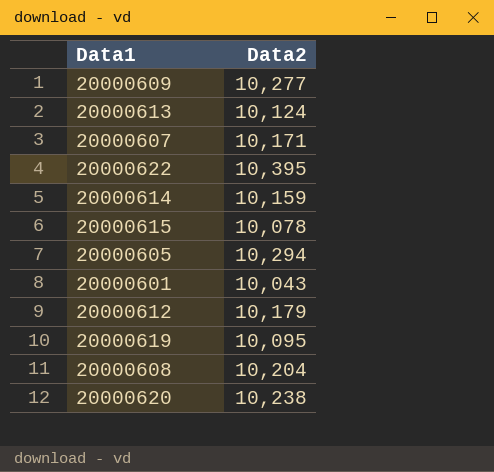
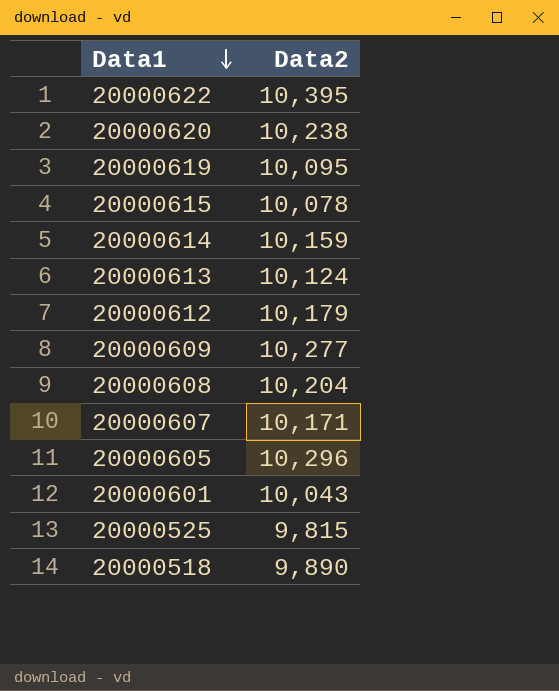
row order: none -> Data1 descending
20000605 | Data2: 10,294 -> 10,296
row 20000525: none -> 9,815
row 20000518: none -> 9,890

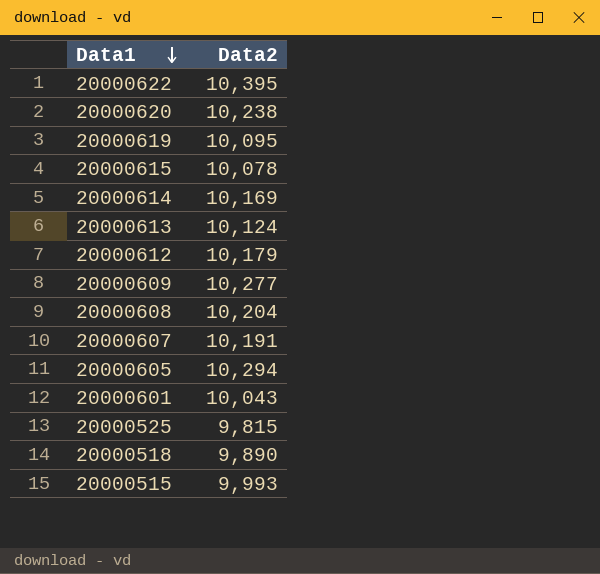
20000614 | Data2: 10,159 -> 10,169
20000607 | Data2: 10,171 -> 10,191
20000605 | Data2: 10,296 -> 10,294
row 20000515: none -> 9,993

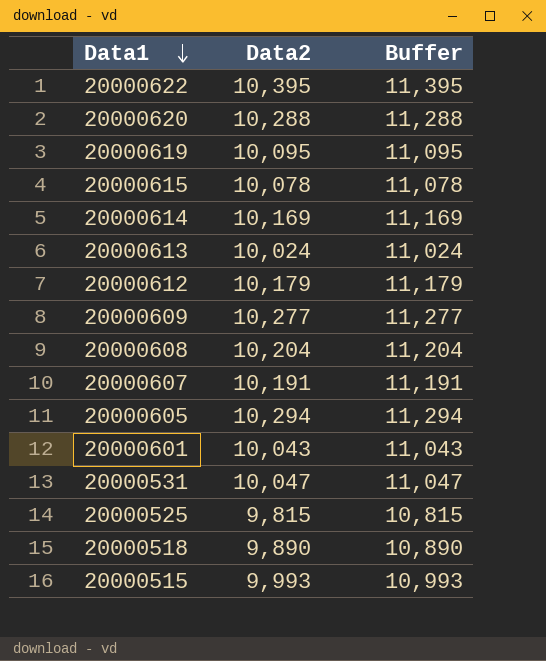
column Buffer | formula: none -> [Data2] + 1000
20000620 | Data2: 10,238 -> 10,288
20000613 | Data2: 10,124 -> 10,024
row 20000531: none -> 10,047 | 11,047

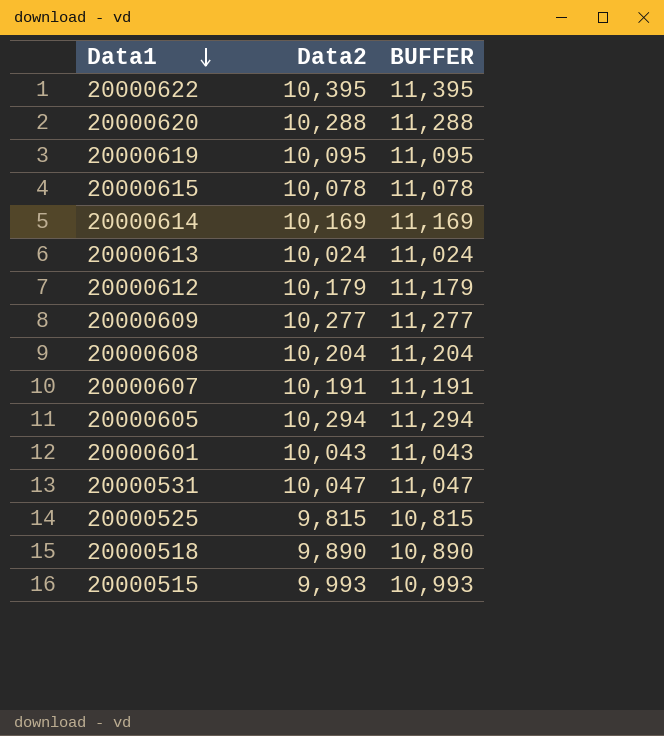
column name: Buffer -> BUFFER

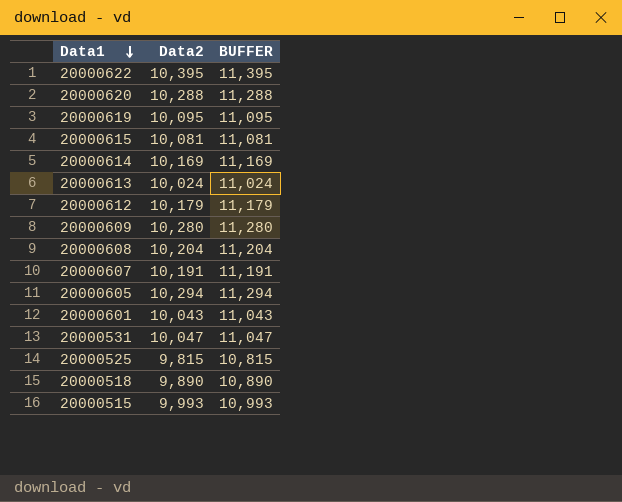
20000615 | Data2: 10,078 -> 10,081
20000615 | BUFFER: 11,078 -> 11,081
20000609 | Data2: 10,277 -> 10,280
20000609 | BUFFER: 11,277 -> 11,280

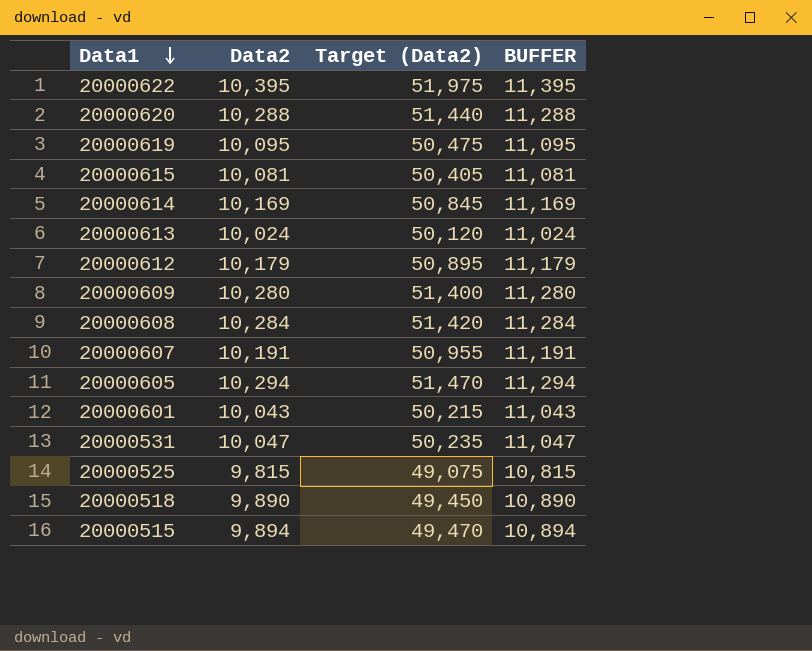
column Target (Data2) | formula: none -> [Data2] * 5
20000608 | Data2: 10,204 -> 10,284
20000608 | BUFFER: 11,204 -> 11,284
20000515 | Data2: 9,993 -> 9,894
20000515 | BUFFER: 10,993 -> 10,894

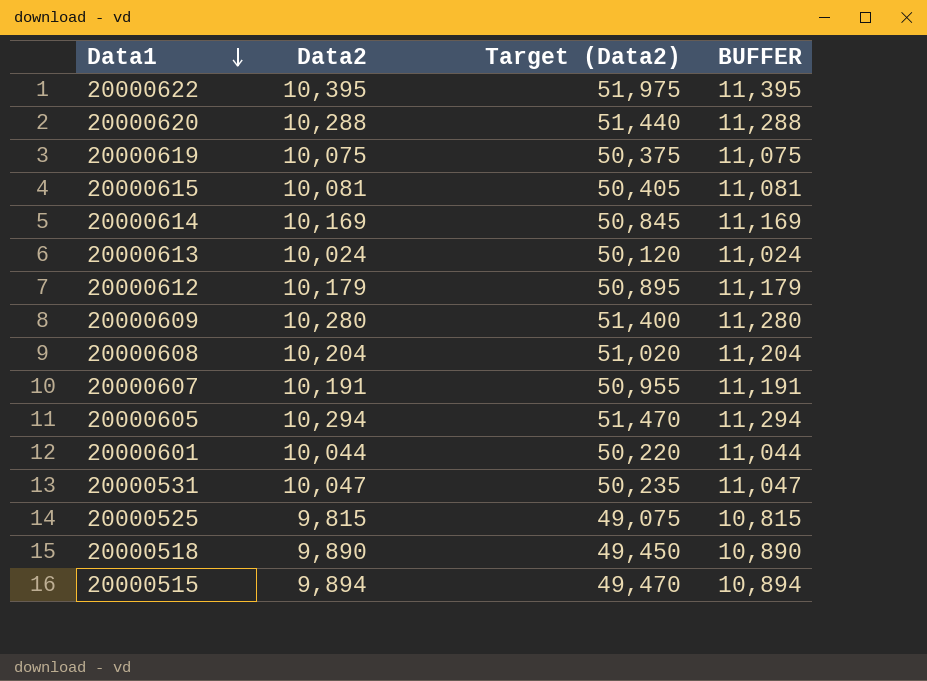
20000619 | Data2: 10,095 -> 10,075
20000619 | Target (Data2): 50,475 -> 50,375
20000619 | BUFFER: 11,095 -> 11,075
20000608 | Data2: 10,284 -> 10,204
20000608 | Target (Data2): 51,420 -> 51,020
20000608 | BUFFER: 11,284 -> 11,204
20000601 | Data2: 10,043 -> 10,044
20000601 | Target (Data2): 50,215 -> 50,220
20000601 | BUFFER: 11,043 -> 11,044

